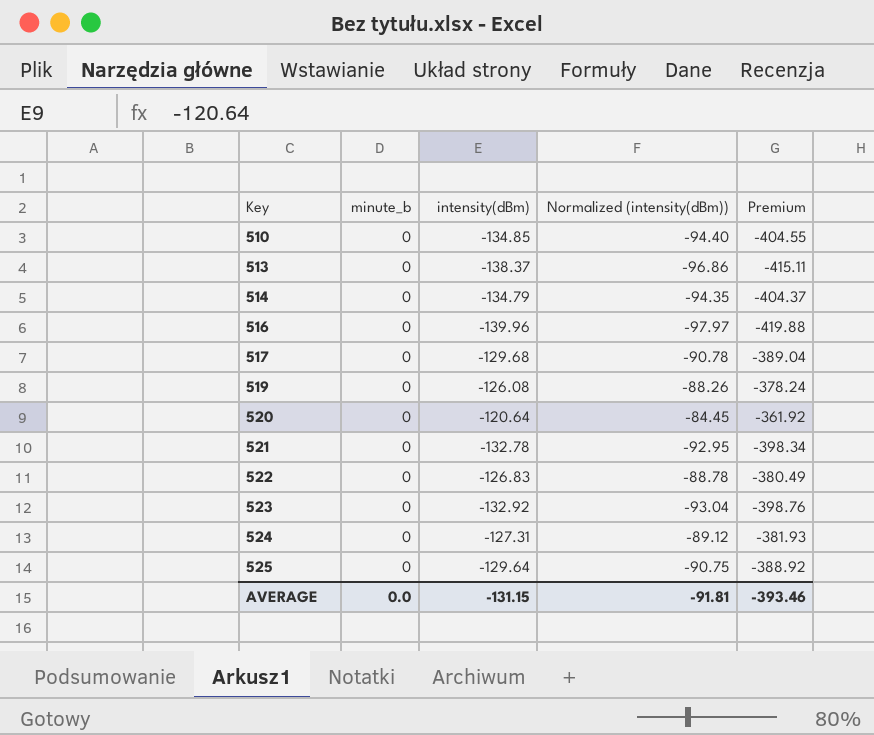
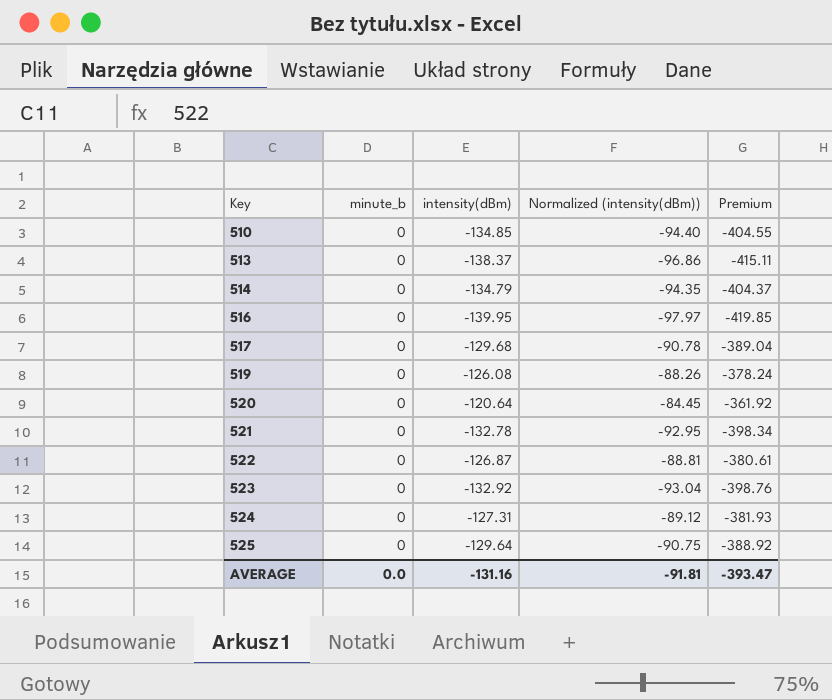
516 | intensity(dBm): -139.96 -> -139.95
516 | Premium: -419.88 -> -419.85
522 | intensity(dBm): -126.83 -> -126.87
522 | Normalized (intensity(dBm)): -88.78 -> -88.81
522 | Premium: -380.49 -> -380.61
AVERAGE | intensity(dBm): -131.15 -> -131.16
AVERAGE | Premium: -393.46 -> -393.47

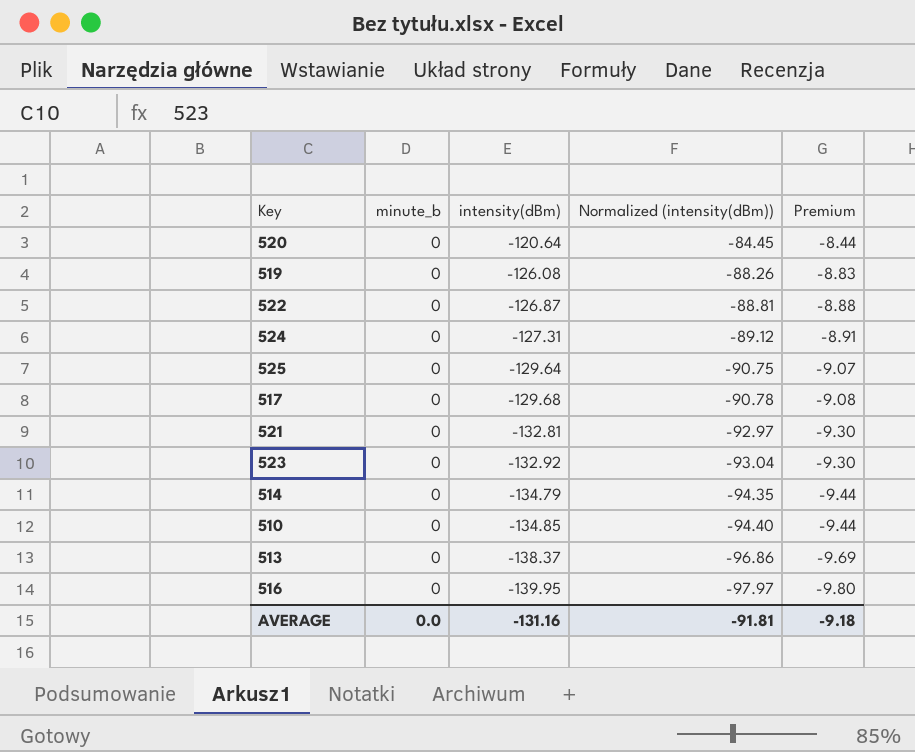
row order: Key ascending -> intensity(dBm) descending
column Premium | formula: [intensity(dBm)] * 3 -> [intensity(dBm)] * 0.07
521 | intensity(dBm): -132.78 -> -132.81
521 | Normalized (intensity(dBm)): -92.95 -> -92.97
AVERAGE | Premium: -393.47 -> -9.18

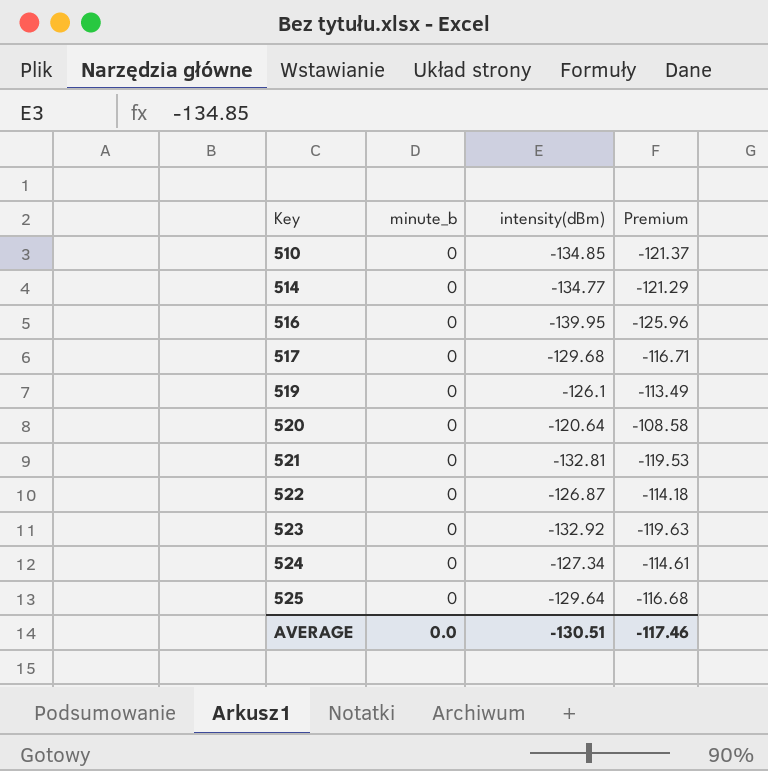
row order: intensity(dBm) descending -> Key ascending
column Normalized (intensity(dBm)) | formula: [intensity(dBm)] * 0.7 -> none
column Premium | formula: [intensity(dBm)] * 0.07 -> [intensity(dBm)] * 0.9
row 513: 0 | -138.37 | -96.86 | -9.69 -> none
514 | intensity(dBm): -134.79 -> -134.77
519 | intensity(dBm): -126.08 -> -126.1
524 | intensity(dBm): -127.31 -> -127.34
AVERAGE | intensity(dBm): -131.16 -> -130.51
AVERAGE | Premium: -9.18 -> -117.46

